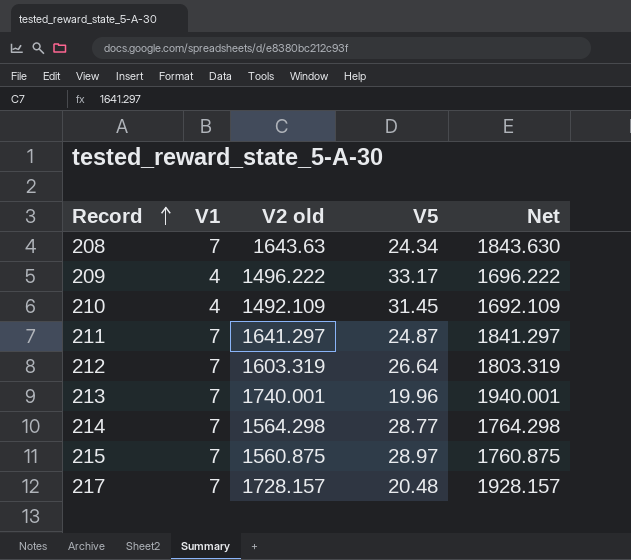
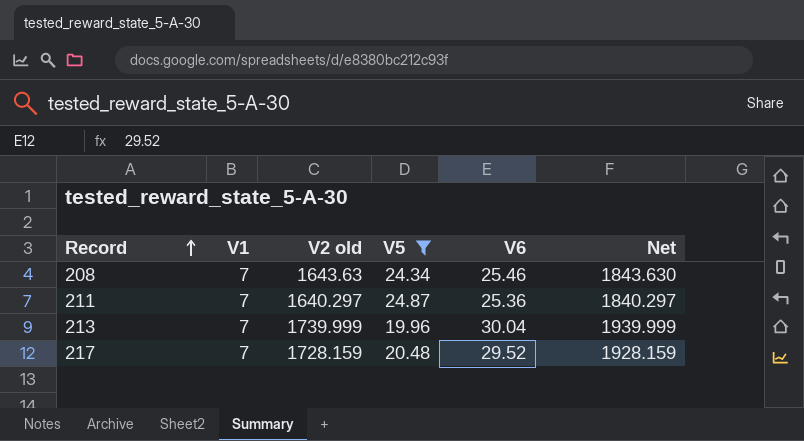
filter: none -> V5 <= 24.87
column V6 | position: none -> 5
211 | V2 old: 1641.297 -> 1640.297
211 | Net: 1841.297 -> 1840.297
213 | V2 old: 1740.001 -> 1739.999
213 | Net: 1940.001 -> 1939.999
217 | V2 old: 1728.157 -> 1728.159
217 | Net: 1928.157 -> 1928.159

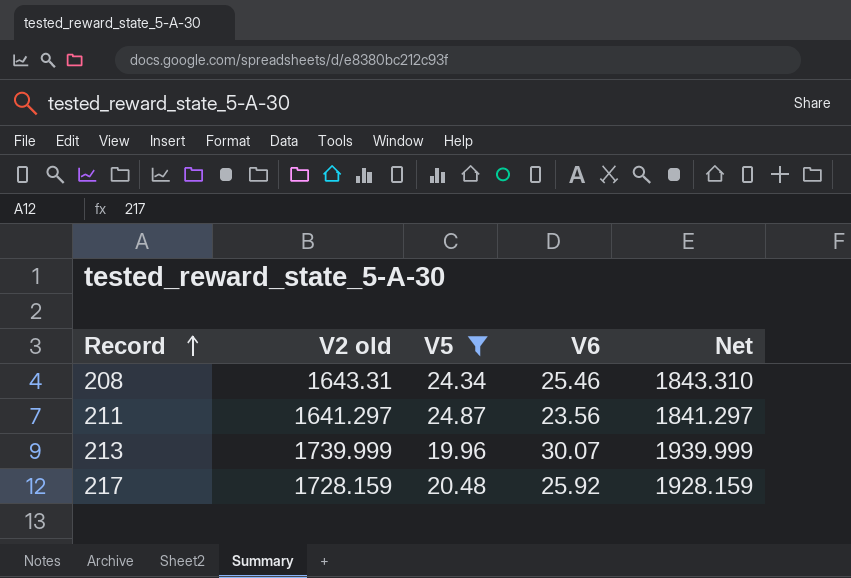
column V1 | position: 2 -> none
208 | V2 old: 1643.63 -> 1643.31
208 | Net: 1843.630 -> 1843.310
211 | V2 old: 1640.297 -> 1641.297
211 | V6: 25.36 -> 23.56
211 | Net: 1840.297 -> 1841.297
213 | V6: 30.04 -> 30.07
217 | V6: 29.52 -> 25.92

